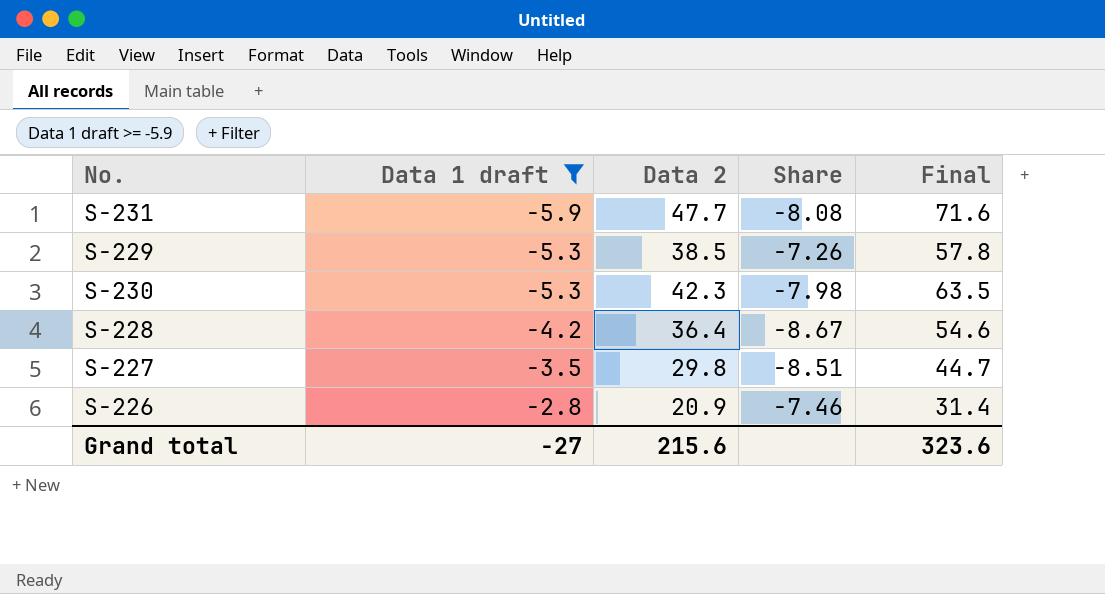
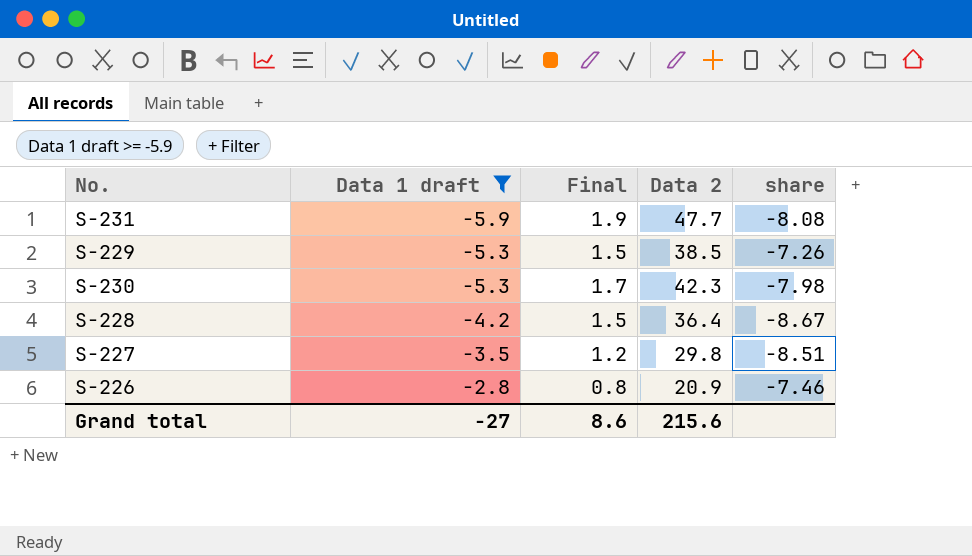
column Final | formula: [Data 2] * 1.5 -> [Data 2] * 0.04
column Final | position: 5 -> 3
column name: Share -> share
Grand total | Final: 323.6 -> 8.6

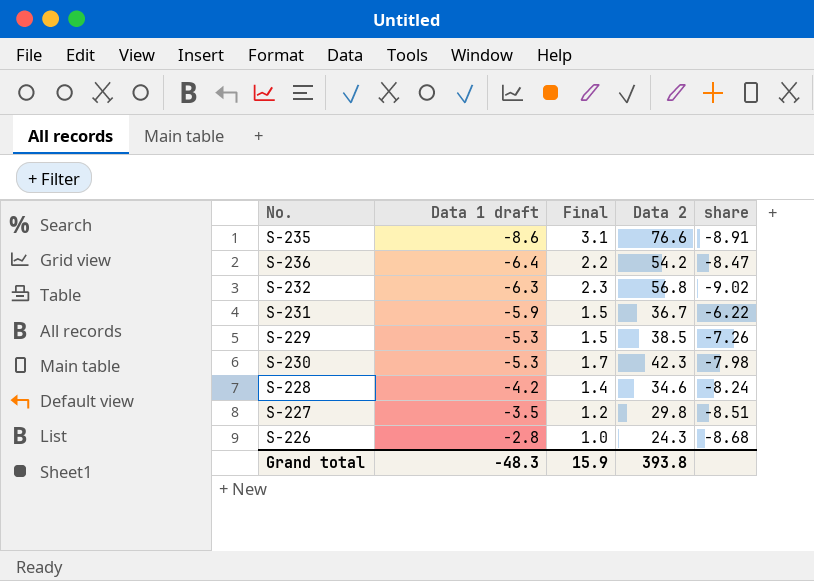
filter: Data 1 draft >= -5.9 -> none
S-231 | Final: 1.9 -> 1.5
S-231 | Data 2: 47.7 -> 36.7
S-231 | share: -8.08 -> -6.22
S-228 | Final: 1.5 -> 1.4
S-228 | Data 2: 36.4 -> 34.6
S-228 | share: -8.67 -> -8.24
S-226 | Final: 0.8 -> 1.0
S-226 | Data 2: 20.9 -> 24.3
S-226 | share: -7.46 -> -8.68
Grand total | Data 1 draft: -27 -> -48.3
Grand total | Final: 8.6 -> 15.9
Grand total | Data 2: 215.6 -> 393.8

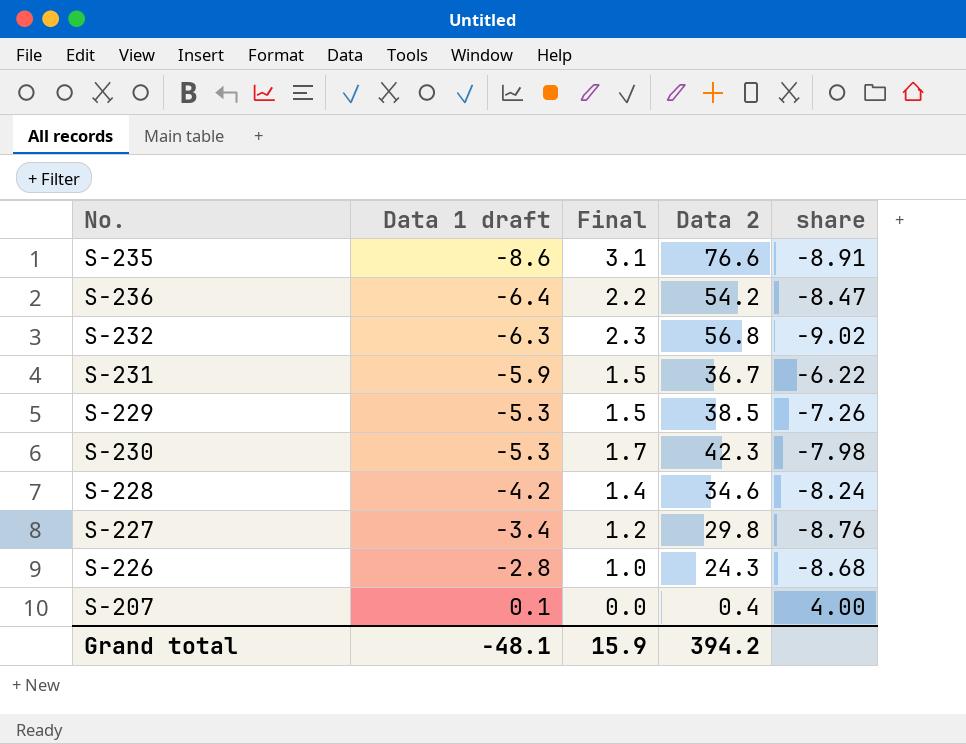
S-227 | Data 1 draft: -3.5 -> -3.4
S-227 | share: -8.51 -> -8.76
row S-207: none -> 0.1 | 0.0 | 0.4 | 4.00
Grand total | Data 1 draft: -48.3 -> -48.1
Grand total | Data 2: 393.8 -> 394.2

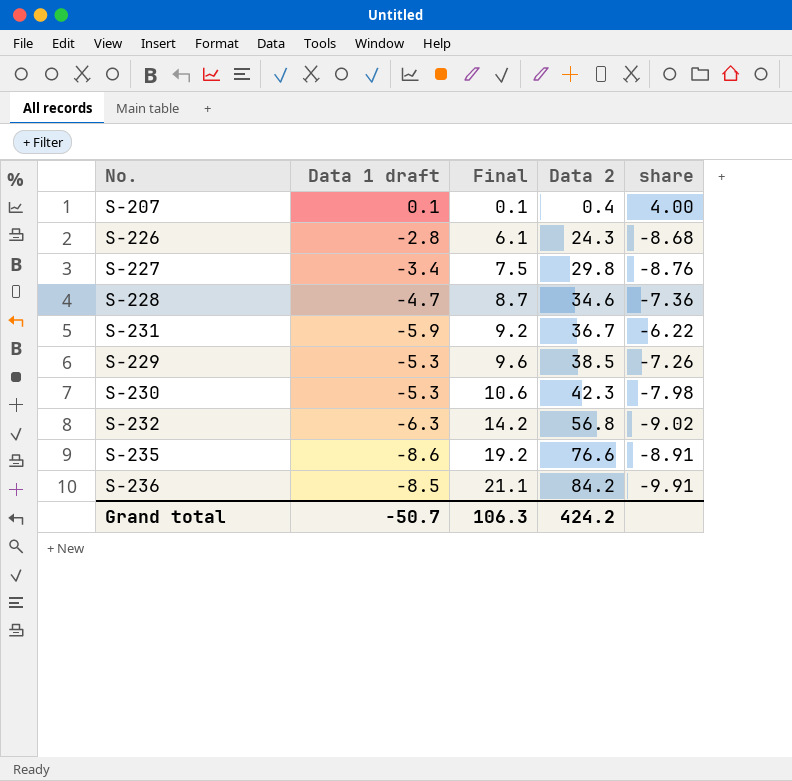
row order: Data 1 draft ascending -> Final ascending
column Final | formula: [Data 2] * 0.04 -> [Data 2] * 0.25
S-228 | Data 1 draft: -4.2 -> -4.7
S-228 | share: -8.24 -> -7.36
S-236 | Data 1 draft: -6.4 -> -8.5
S-236 | Data 2: 54.2 -> 84.2
S-236 | share: -8.47 -> -9.91
Grand total | Data 1 draft: -48.1 -> -50.7
Grand total | Final: 15.9 -> 106.3
Grand total | Data 2: 394.2 -> 424.2

